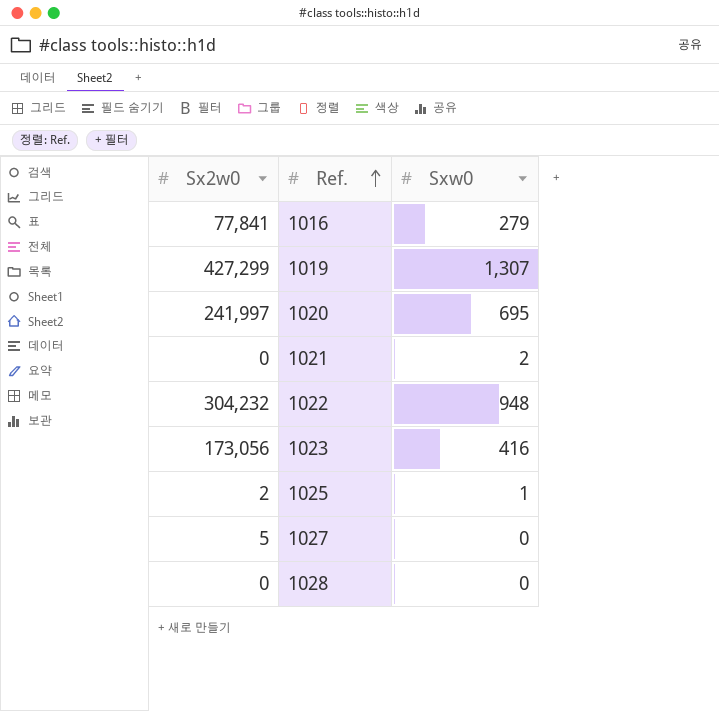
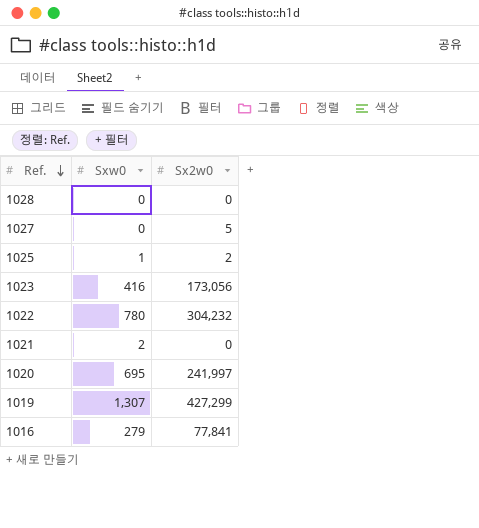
row order: Ref. ascending -> Ref. descending
column Sx2w0 | position: 1 -> 3
1022 | Sxw0: 948 -> 780

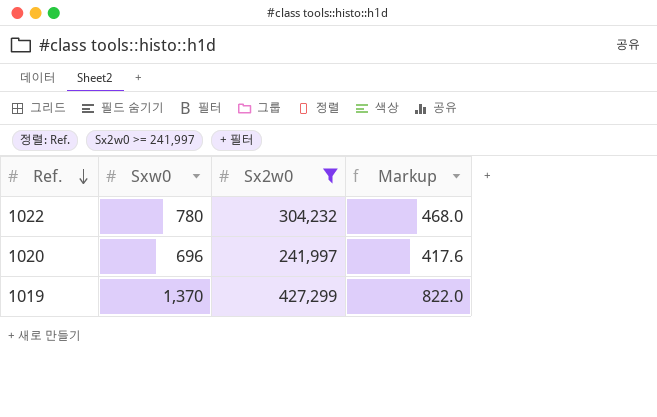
filter: none -> Sx2w0 >= 241,997
column Markup | formula: none -> [Sxw0] * 0.6
1020 | Sxw0: 695 -> 696
1019 | Sxw0: 1,307 -> 1,370

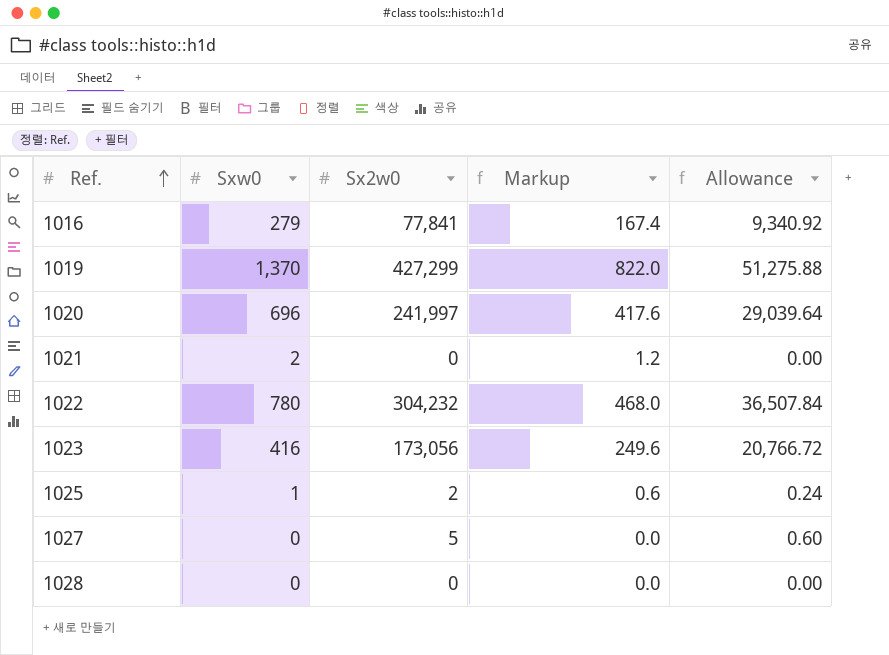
filter: Sx2w0 >= 241,997 -> none
row order: Ref. descending -> Ref. ascending
column Allowance | formula: none -> [Sx2w0] * 0.12

